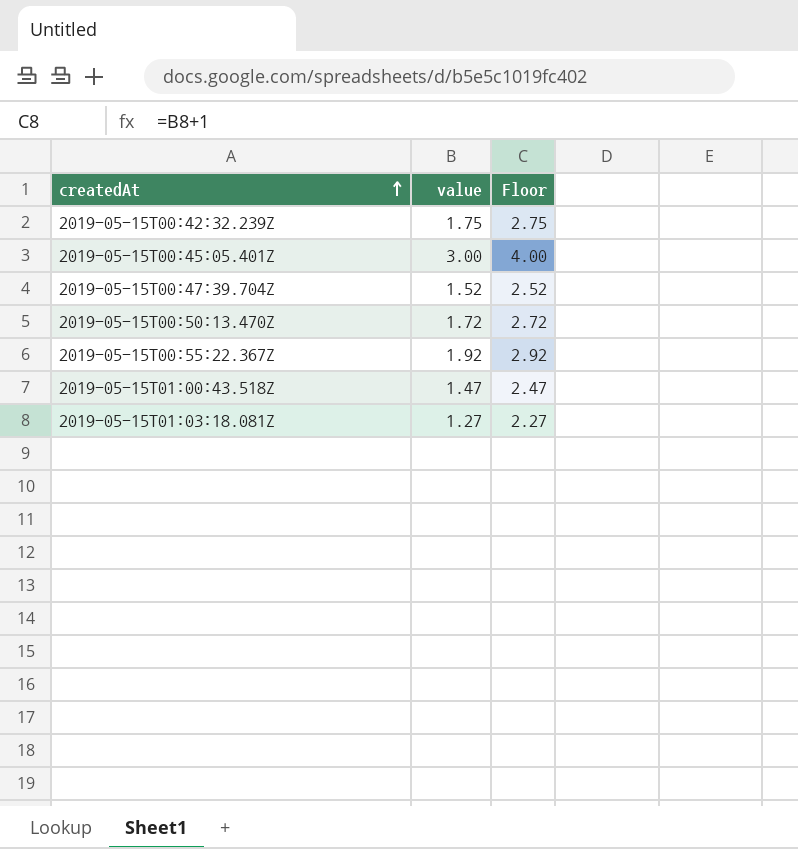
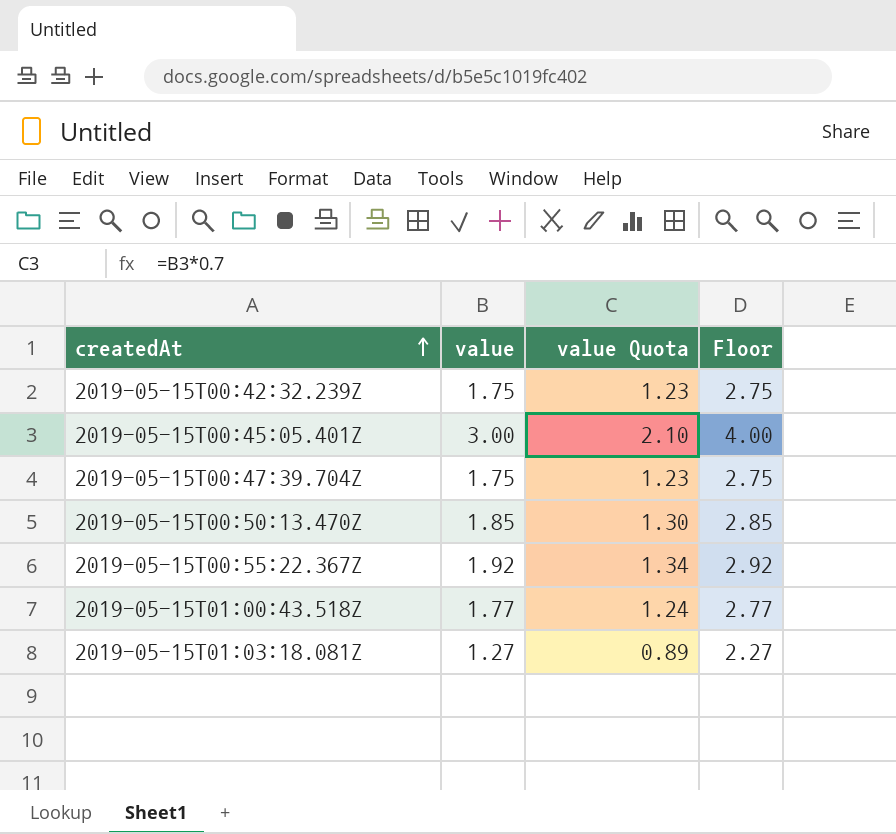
column value Quota | formula: none -> [value] * 0.7
2019-05-15T00:47:39.704Z | value: 1.52 -> 1.75
2019-05-15T00:47:39.704Z | Floor: 2.52 -> 2.75
2019-05-15T00:50:13.470Z | value: 1.72 -> 1.85
2019-05-15T00:50:13.470Z | Floor: 2.72 -> 2.85
2019-05-15T01:00:43.518Z | value: 1.47 -> 1.77
2019-05-15T01:00:43.518Z | Floor: 2.47 -> 2.77

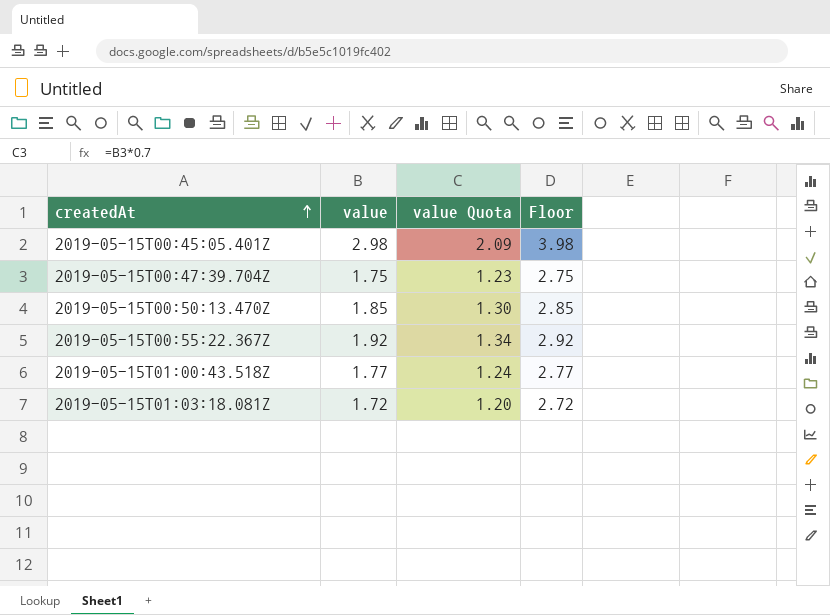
row 2019-05-15T00:42:32.239Z: 1.75 | 1.23 | 2.75 -> none
2019-05-15T00:45:05.401Z | value: 3.00 -> 2.98
2019-05-15T00:45:05.401Z | value Quota: 2.10 -> 2.09
2019-05-15T00:45:05.401Z | Floor: 4.00 -> 3.98
2019-05-15T01:03:18.081Z | value: 1.27 -> 1.72
2019-05-15T01:03:18.081Z | value Quota: 0.89 -> 1.20
2019-05-15T01:03:18.081Z | Floor: 2.27 -> 2.72

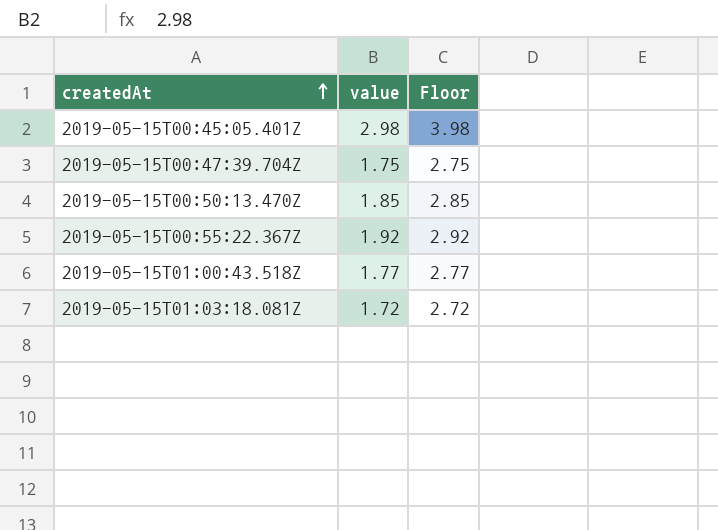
column value Quota | formula: [value] * 0.7 -> none

